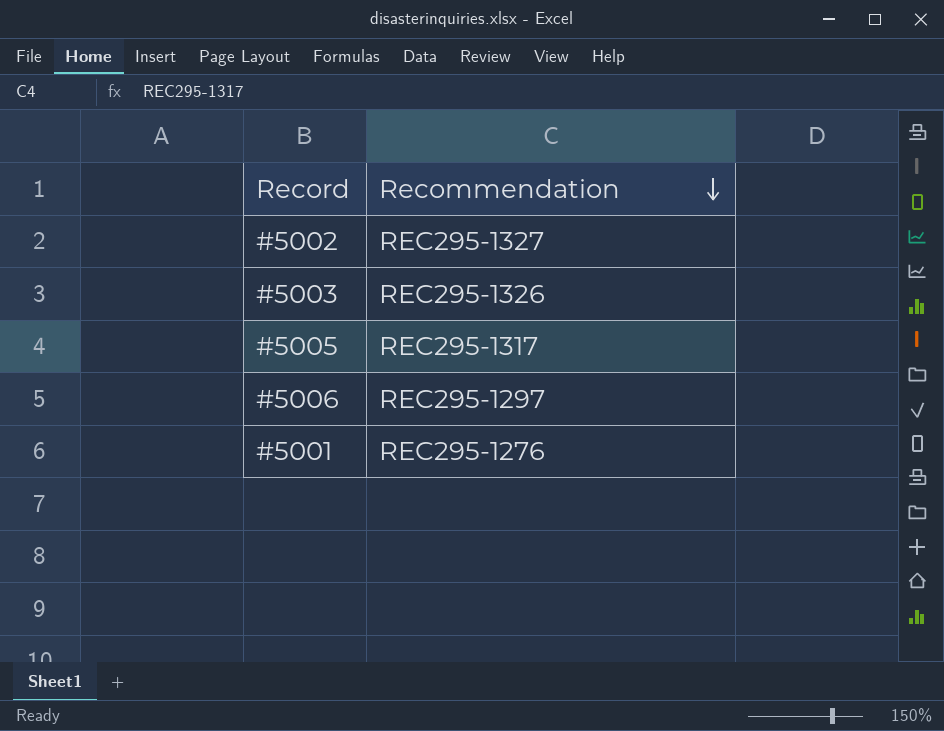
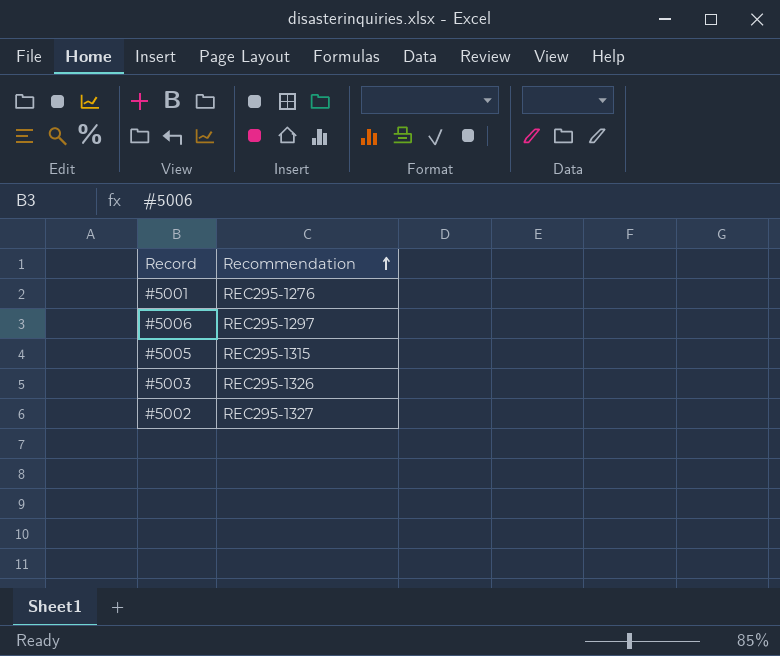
row order: Recommendation descending -> Recommendation ascending
#5005 | Recommendation: REC295-1317 -> REC295-1315

